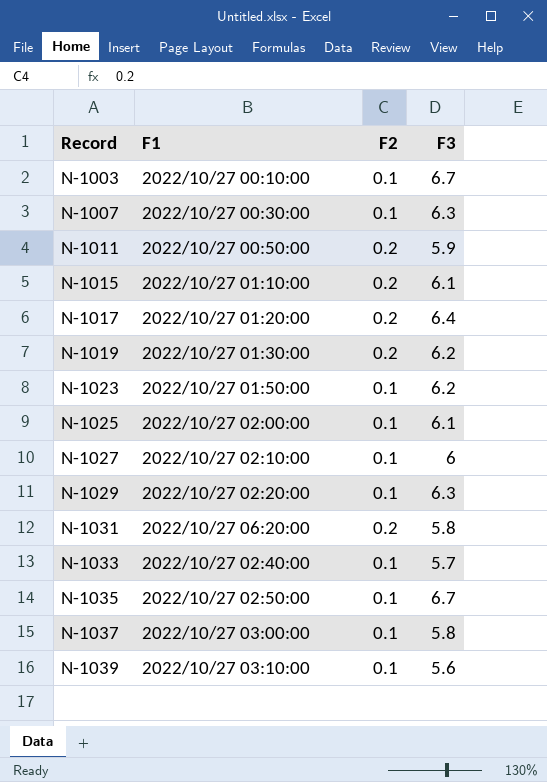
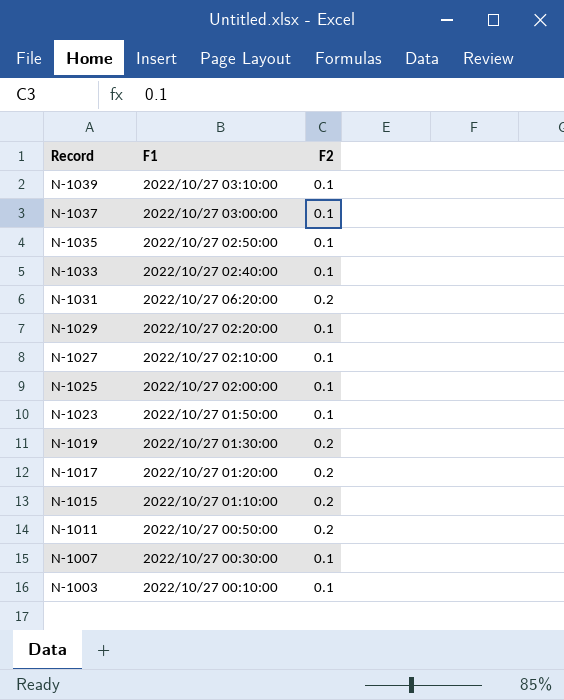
row order: Record ascending -> Record descending
column F3 | position: 4 -> none

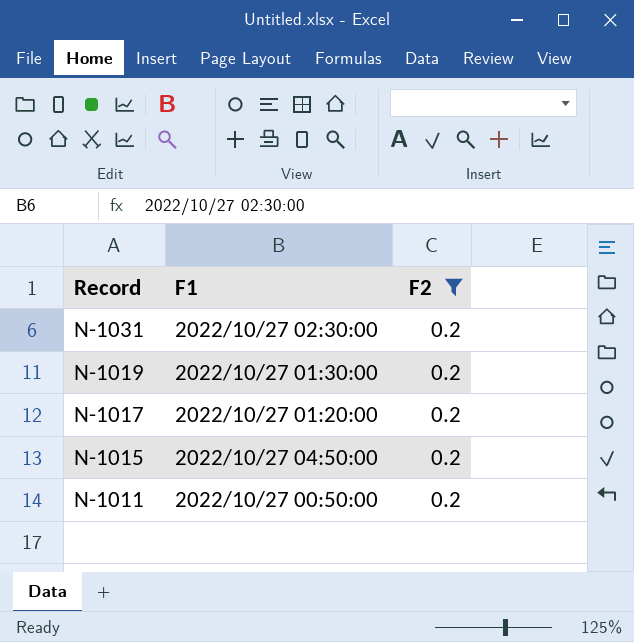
filter: none -> F2 = 0.2
N-1031 | F1: 2022/10/27 06:20:00 -> 2022/10/27 02:30:00
N-1015 | F1: 2022/10/27 01:10:00 -> 2022/10/27 04:50:00

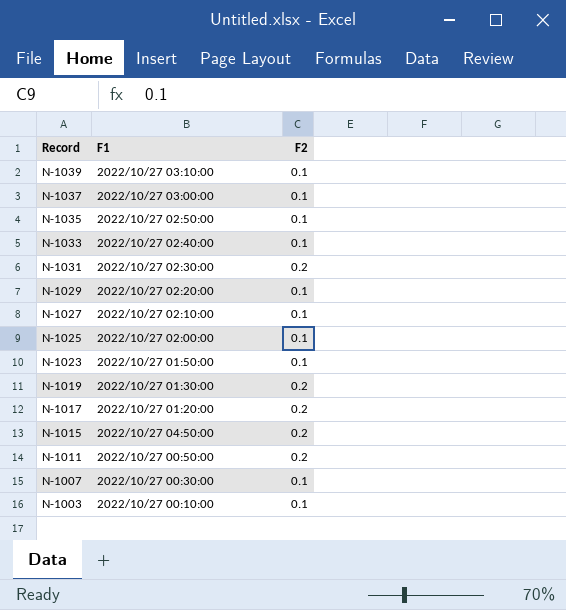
filter: F2 = 0.2 -> none

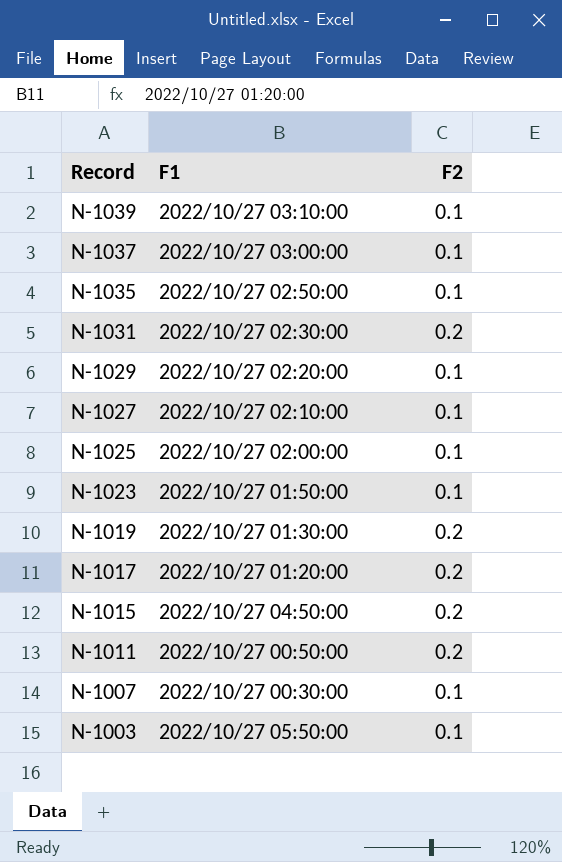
row N-1033: 2022/10/27 02:40:00 | 0.1 -> none
N-1003 | F1: 2022/10/27 00:10:00 -> 2022/10/27 05:50:00

